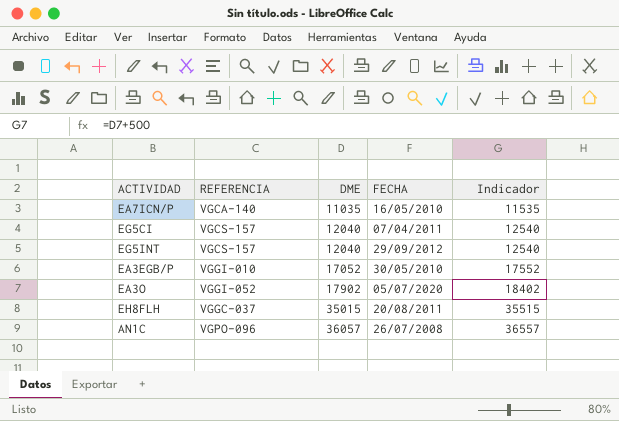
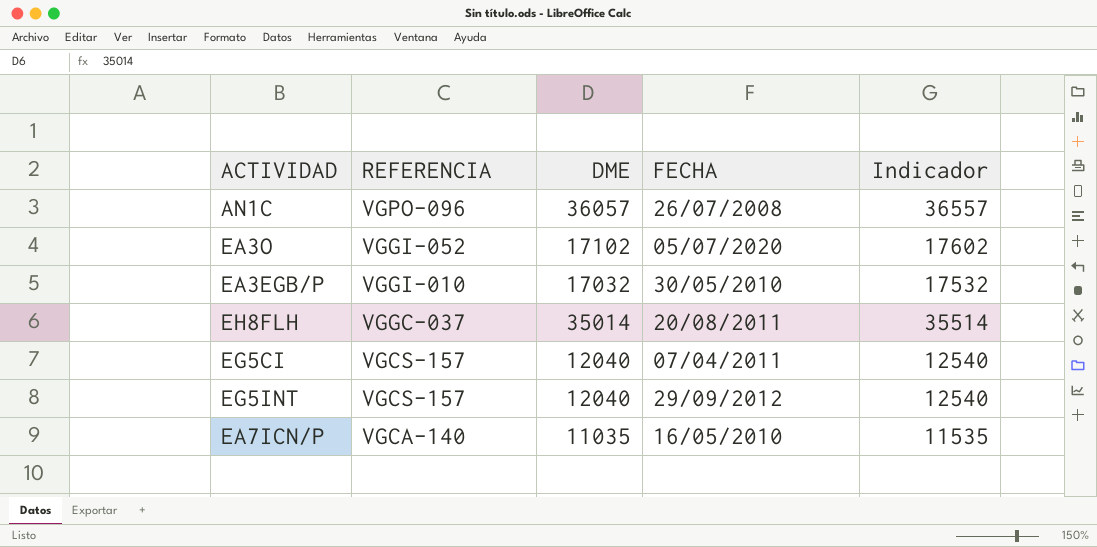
row order: DME ascending -> REFERENCIA descending
EA3O | DME: 17902 -> 17102
EA3O | Indicador: 18402 -> 17602
EA3EGB/P | DME: 17052 -> 17032
EA3EGB/P | Indicador: 17552 -> 17532
EH8FLH | DME: 35015 -> 35014
EH8FLH | Indicador: 35515 -> 35514

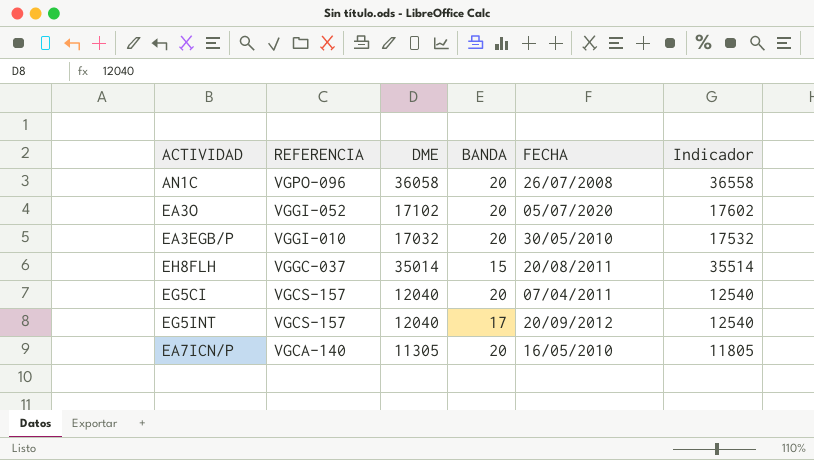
column BANDA | position: none -> 4
AN1C | DME: 36057 -> 36058
AN1C | Indicador: 36557 -> 36558
EG5INT | FECHA: 29/09/2012 -> 20/09/2012
EA7ICN/P | DME: 11035 -> 11305
EA7ICN/P | Indicador: 11535 -> 11805

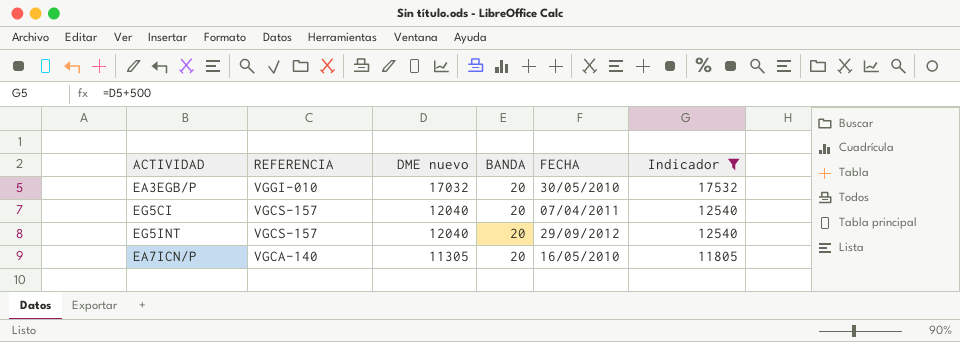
filter: none -> Indicador <= 17532
column name: DME -> DME nuevo
EG5INT | BANDA: 17 -> 20
EG5INT | FECHA: 20/09/2012 -> 29/09/2012

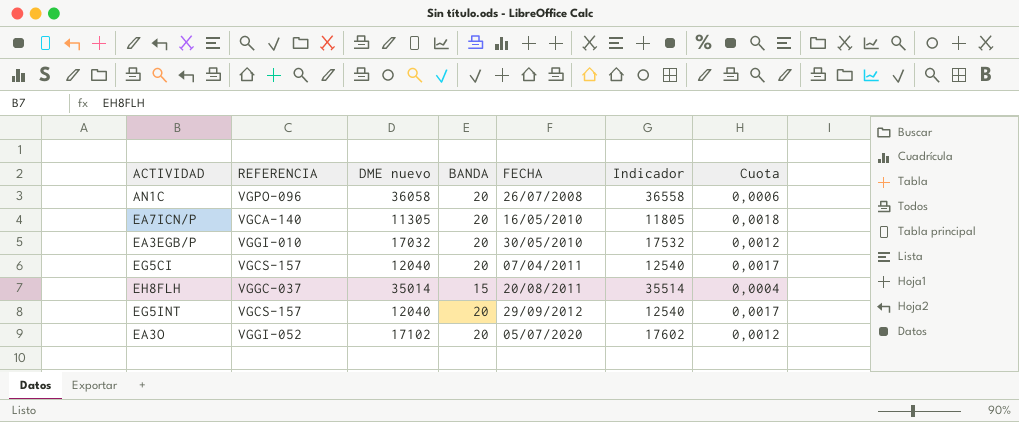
filter: Indicador <= 17532 -> none
row order: REFERENCIA descending -> FECHA ascending
column Cuota | formula: none -> [BANDA] / [DME nuevo]

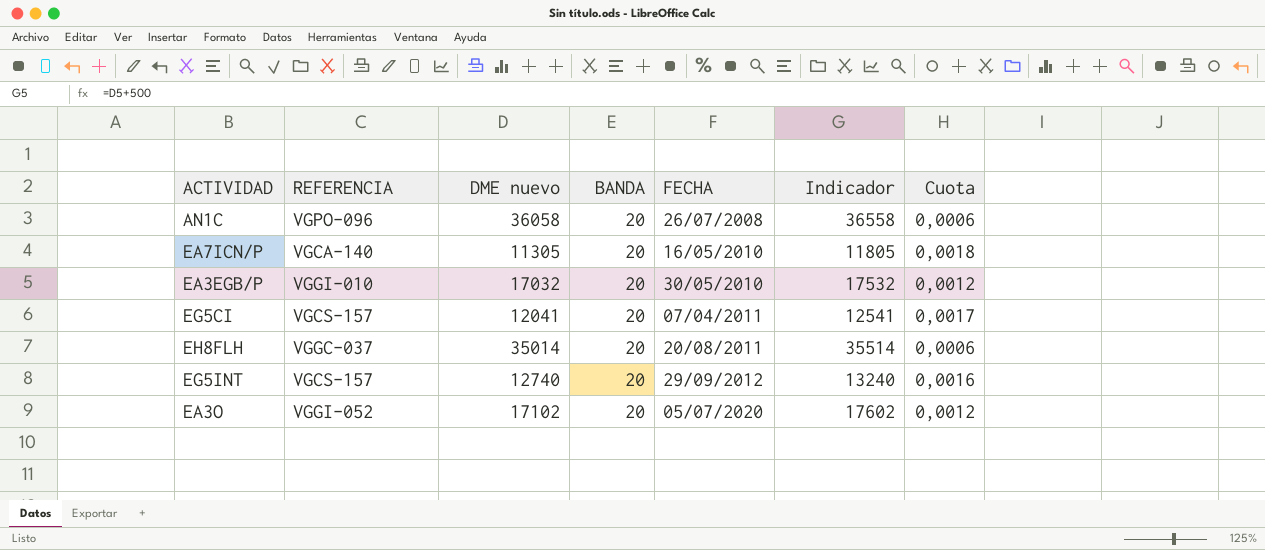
EG5CI | DME nuevo: 12040 -> 12041
EG5CI | Indicador: 12540 -> 12541
EH8FLH | BANDA: 15 -> 20
EH8FLH | Cuota: 0,0004 -> 0,0006
EG5INT | DME nuevo: 12040 -> 12740
EG5INT | Indicador: 12540 -> 13240
EG5INT | Cuota: 0,0017 -> 0,0016

